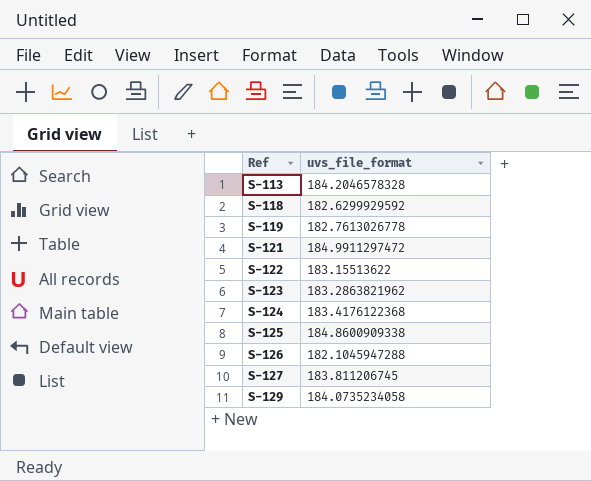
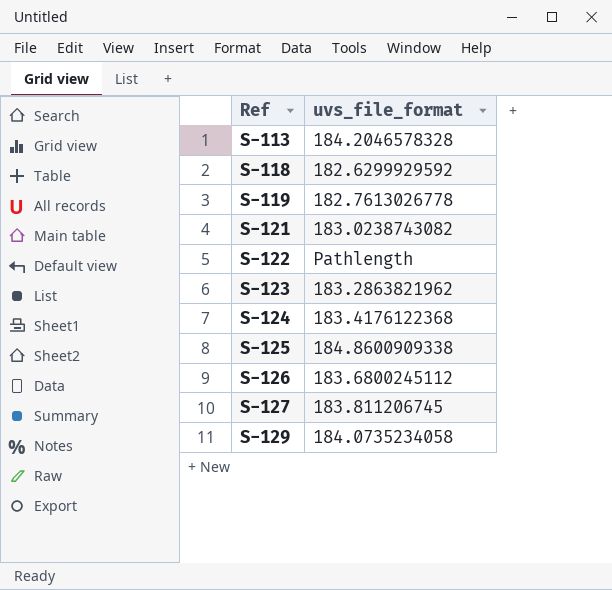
S-121 | uvs_file_format: 184.9911297472 -> 183.0238743082
S-122 | uvs_file_format: 183.15513622 -> Pathlength
S-126 | uvs_file_format: 182.1045947288 -> 183.6800245112

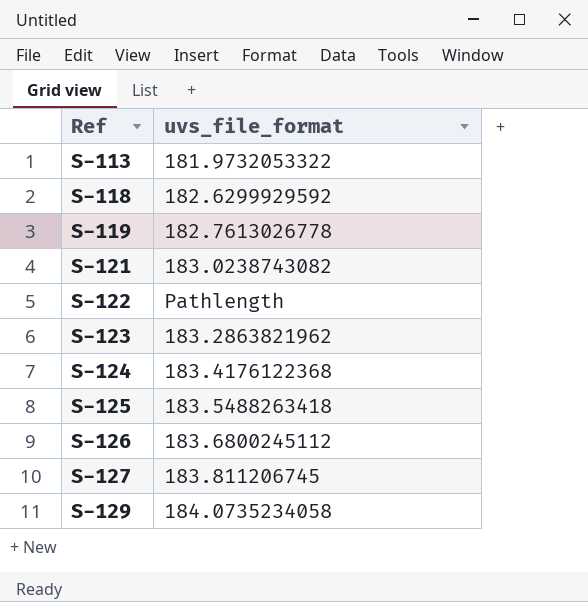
S-113 | uvs_file_format: 184.2046578328 -> 181.9732053322
S-125 | uvs_file_format: 184.8600909338 -> 183.5488263418

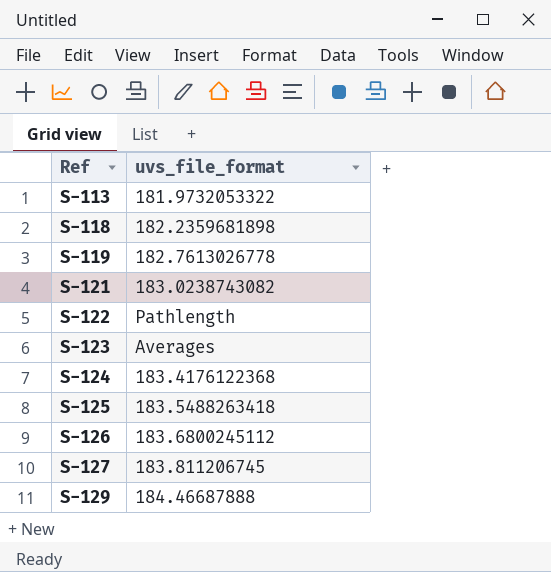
S-118 | uvs_file_format: 182.6299929592 -> 182.2359681898
S-123 | uvs_file_format: 183.2863821962 -> Averages
S-129 | uvs_file_format: 184.0735234058 -> 184.46687888

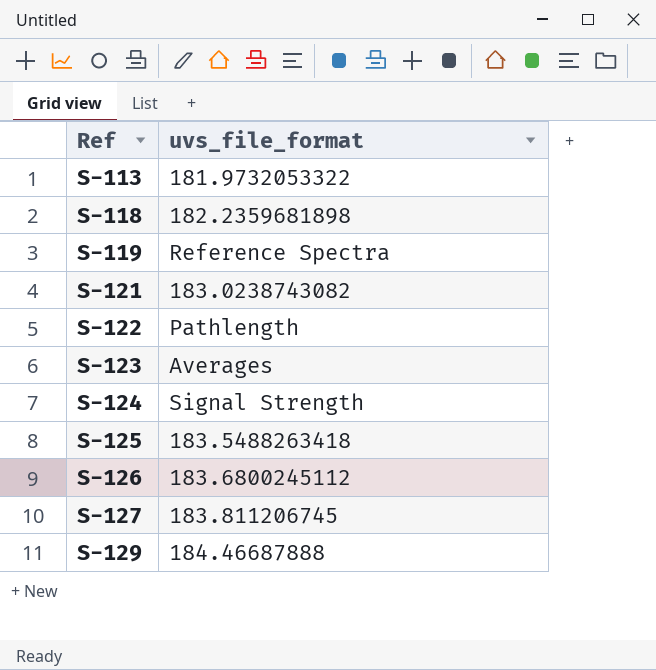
S-119 | uvs_file_format: 182.7613026778 -> Reference Spectra
S-124 | uvs_file_format: 183.4176122368 -> Signal Strength

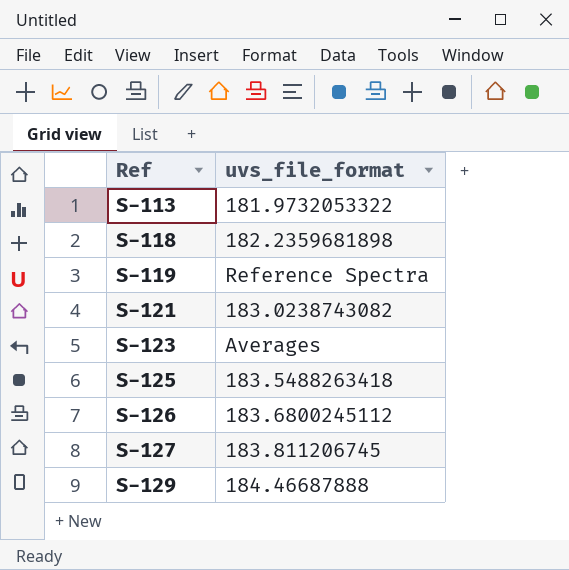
row S-122: Pathlength -> none
row S-124: Signal Strength -> none

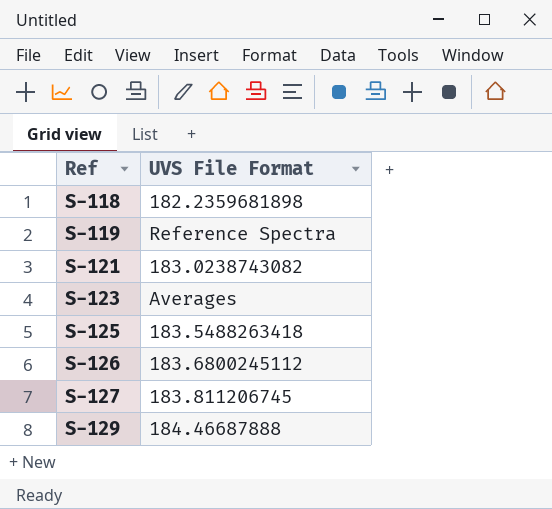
column name: uvs_file_format -> UVS File Format
row S-113: 181.9732053322 -> none

